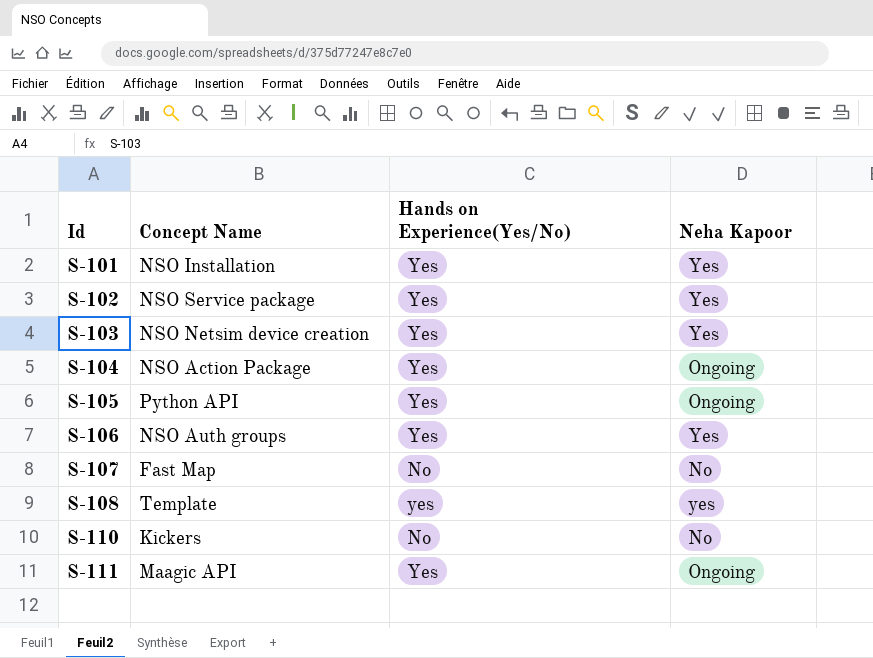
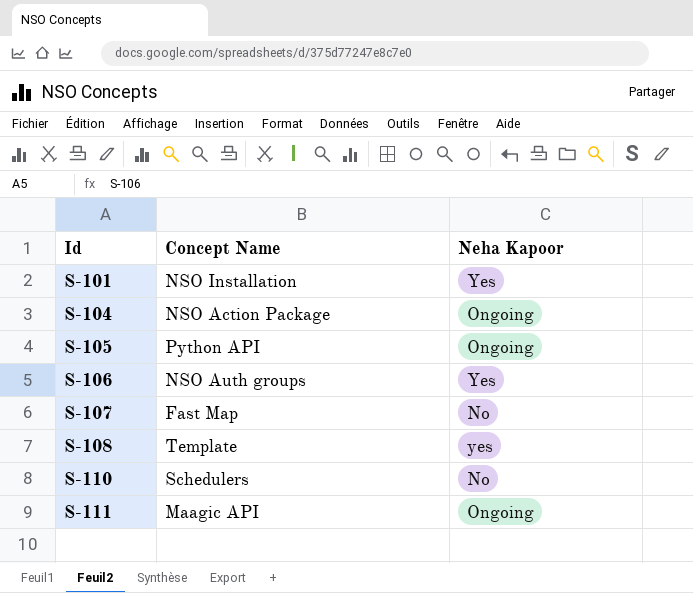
column Hands on Experience(Yes/No) | position: 3 -> none
row S-102: NSO Service package | Yes | Yes -> none
row S-103: NSO Netsim device creation | Yes | Yes -> none
S-110 | Concept Name: Kickers -> Schedulers

